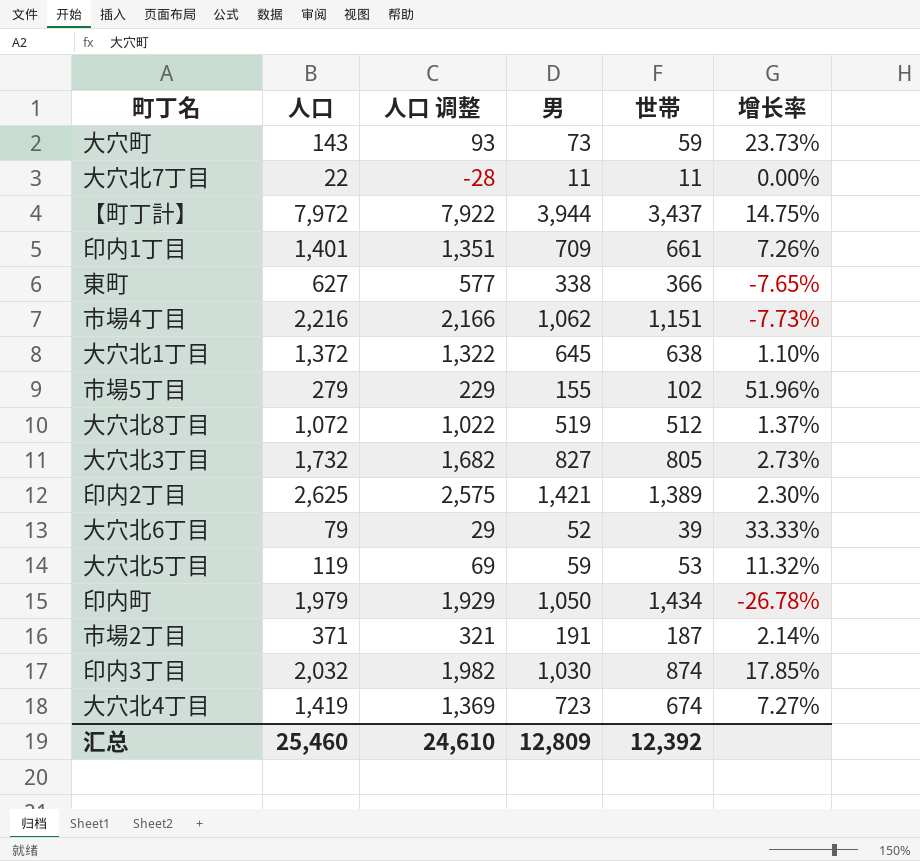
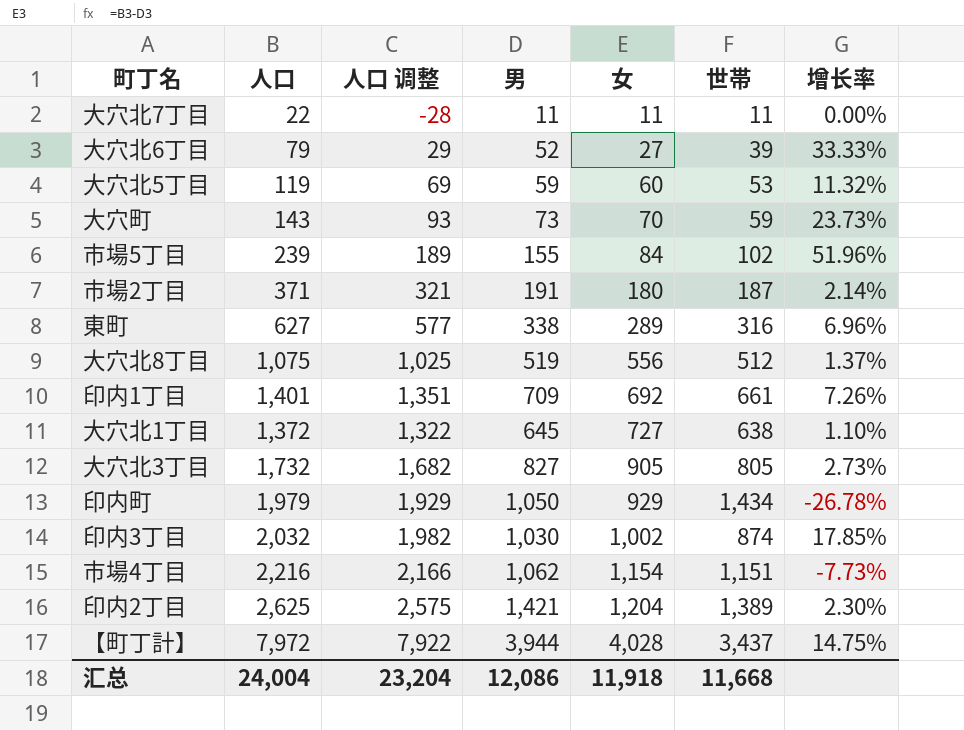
row order: none -> 女 ascending
column 女 | formula: none -> [人口] - [男]
row 大穴北4丁目: 1,419 | 1,369 | 723 | 674 | 7.27% -> none
市場5丁目 | 人口: 279 -> 239
市場5丁目 | 人口 调整: 229 -> 189
東町 | 世帯: 366 -> 316
東町 | 增长率: -7.65% -> 6.96%
大穴北8丁目 | 人口: 1,072 -> 1,075
大穴北8丁目 | 人口 调整: 1,022 -> 1,025
汇总 | 人口: 25,460 -> 24,004
汇总 | 人口 调整: 24,610 -> 23,204
汇总 | 男: 12,809 -> 12,086
汇总 | 世帯: 12,392 -> 11,668

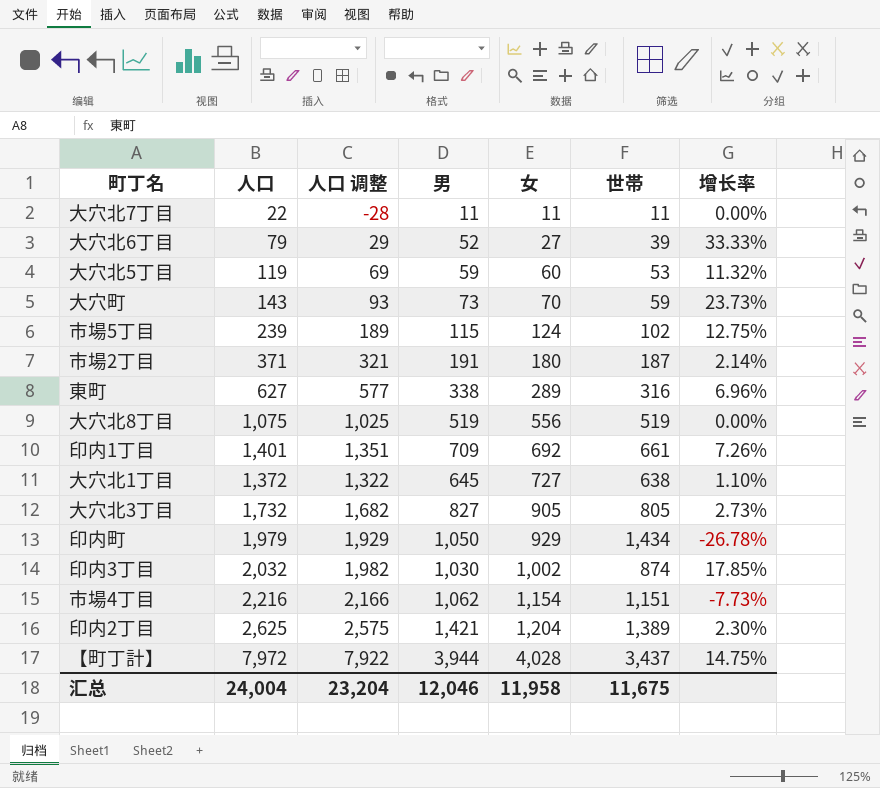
市場5丁目 | 男: 155 -> 115
市場5丁目 | 女: 84 -> 124
市場5丁目 | 增长率: 51.96% -> 12.75%
大穴北8丁目 | 世帯: 512 -> 519
大穴北8丁目 | 增长率: 1.37% -> 0.00%
汇总 | 男: 12,086 -> 12,046
汇总 | 女: 11,918 -> 11,958
汇总 | 世帯: 11,668 -> 11,675

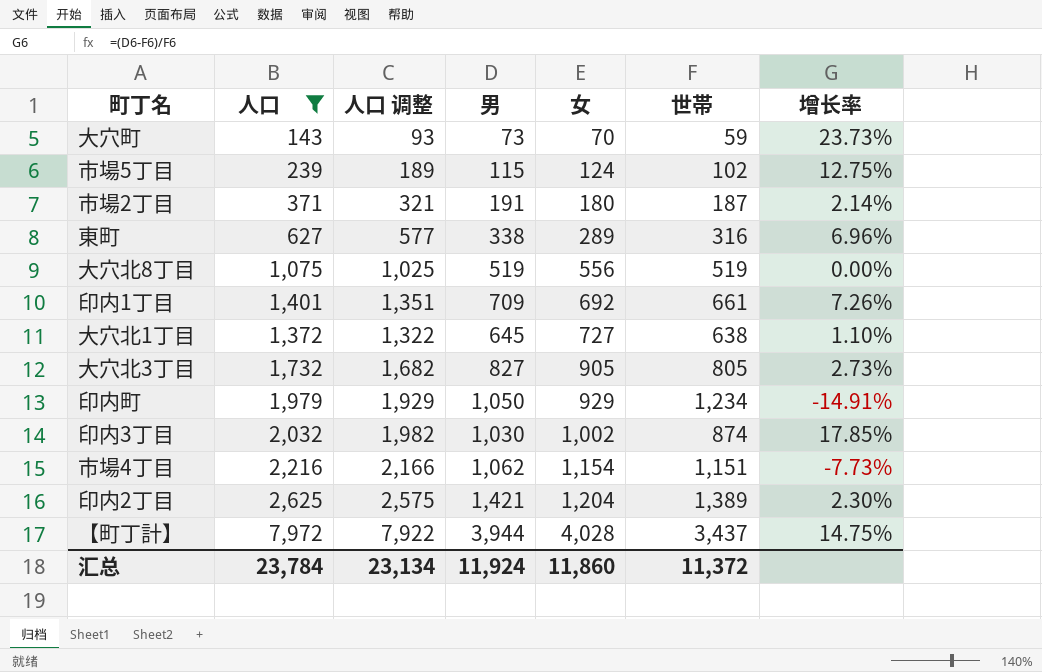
filter: none -> 人口 >= 143
印内町 | 世帯: 1,434 -> 1,234
印内町 | 增长率: -26.78% -> -14.91%
汇总 | 人口: 24,004 -> 23,784
汇总 | 人口 调整: 23,204 -> 23,134
汇总 | 男: 12,046 -> 11,924
汇总 | 女: 11,958 -> 11,860
汇总 | 世帯: 11,675 -> 11,372

